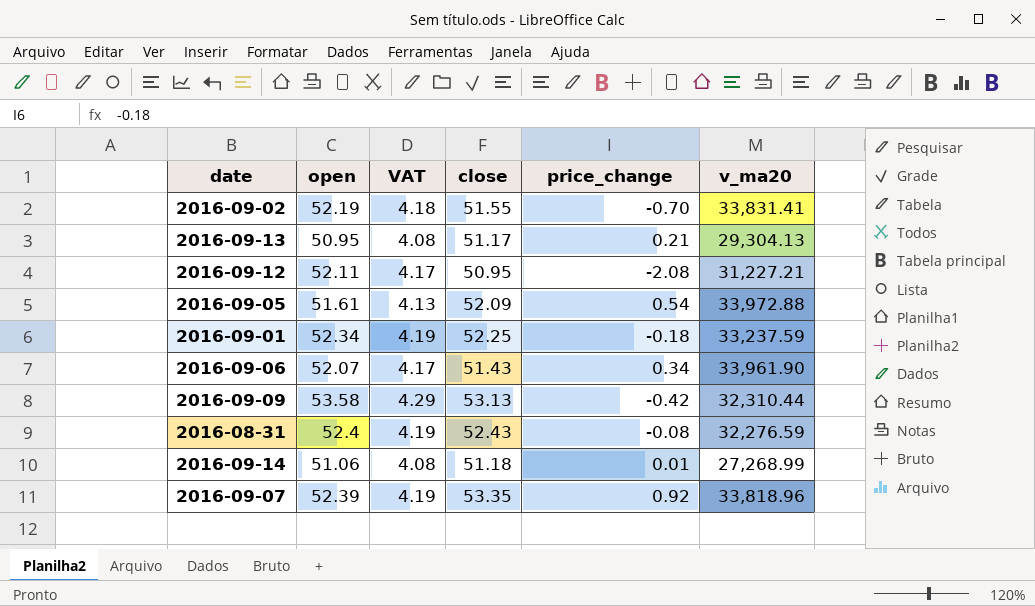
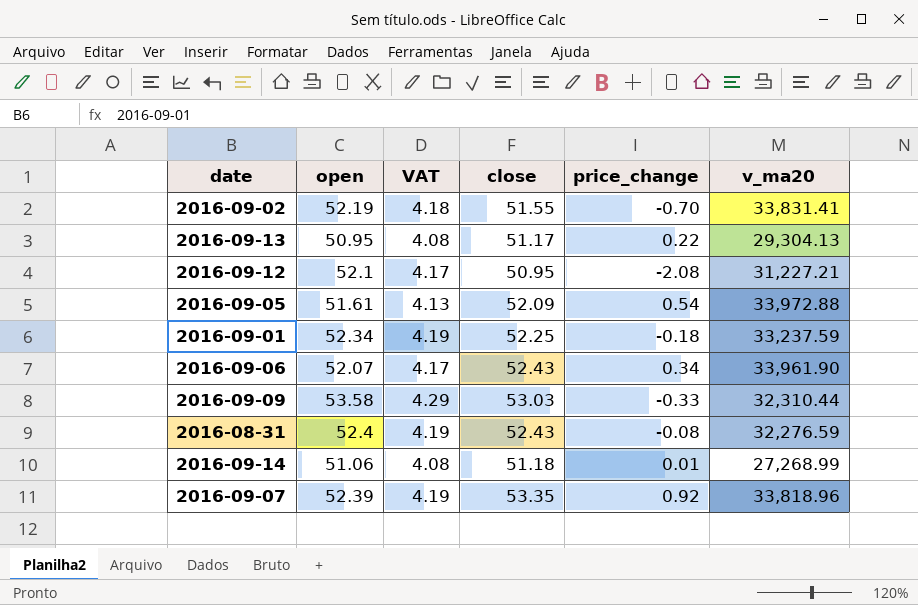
2016-09-13 | price_change: 0.21 -> 0.22
2016-09-12 | open: 52.11 -> 52.1
2016-09-06 | close: 51.43 -> 52.43
2016-09-09 | close: 53.13 -> 53.03
2016-09-09 | price_change: -0.42 -> -0.33

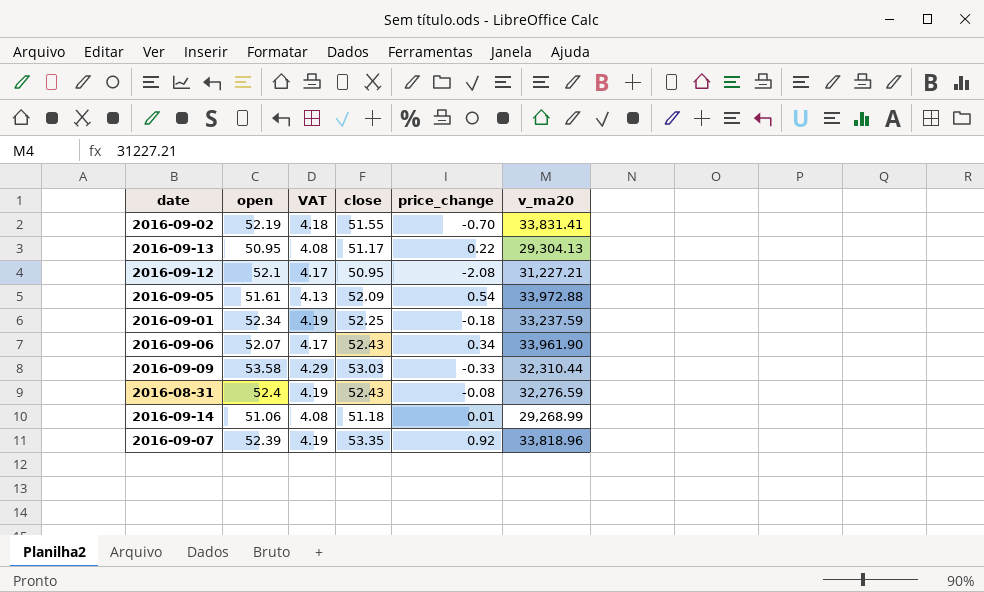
2016-09-14 | v_ma20: 27,268.99 -> 29,268.99

